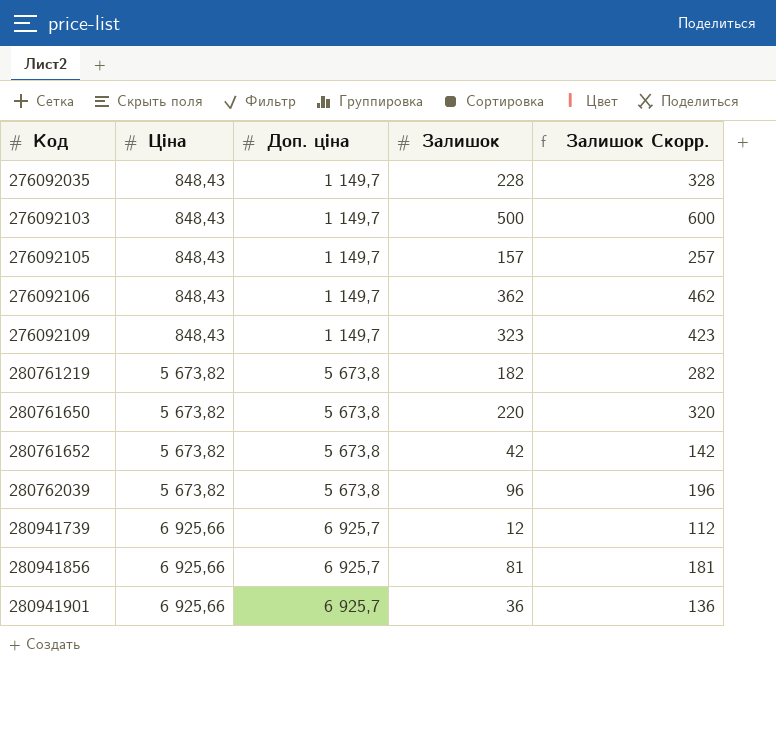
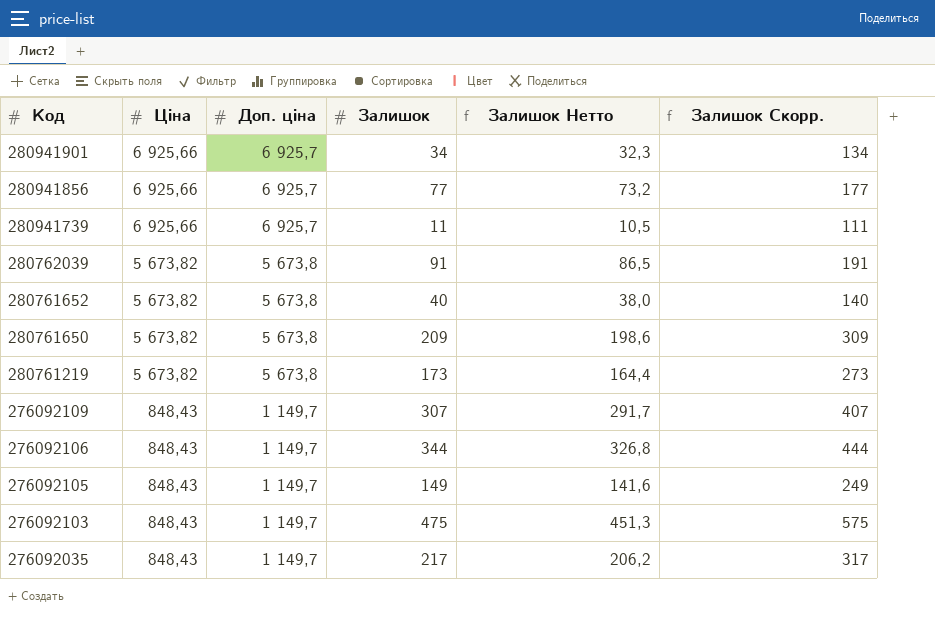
row order: Код ascending -> Код descending
column Залишок Нетто | formula: none -> [Залишок] * 0,95
280941901 | Залишок: 36 -> 34
280941901 | Залишок Скорр.: 136 -> 134
280941856 | Залишок: 81 -> 77
280941856 | Залишок Скорр.: 181 -> 177
280941739 | Залишок: 12 -> 11
280941739 | Залишок Скорр.: 112 -> 111
280762039 | Залишок: 96 -> 91
280762039 | Залишок Скорр.: 196 -> 191
280761652 | Залишок: 42 -> 40
280761652 | Залишок Скорр.: 142 -> 140
280761650 | Залишок: 220 -> 209
280761650 | Залишок Скорр.: 320 -> 309
280761219 | Залишок: 182 -> 173
280761219 | Залишок Скорр.: 282 -> 273
276092109 | Залишок: 323 -> 307
276092109 | Залишок Скорр.: 423 -> 407
276092106 | Залишок: 362 -> 344
276092106 | Залишок Скорр.: 462 -> 444
276092105 | Залишок: 157 -> 149
276092105 | Залишок Скорр.: 257 -> 249
276092103 | Залишок: 500 -> 475
276092103 | Залишок Скорр.: 600 -> 575
276092035 | Залишок: 228 -> 217
276092035 | Залишок Скорр.: 328 -> 317

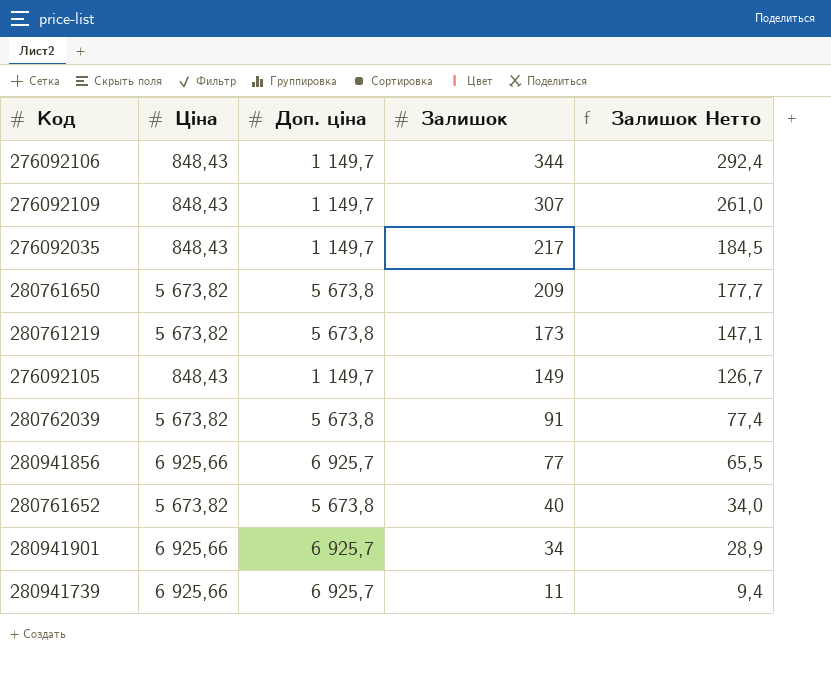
row order: Код descending -> Залишок descending
column Залишок Скорр. | formula: [Залишок] + 100 -> none
column Залишок Нетто | formula: [Залишок] * 0,95 -> [Залишок] * 0,85
row 276092103: 848,43 | 1 149,7 | 475 | 451,3 | 575 -> none

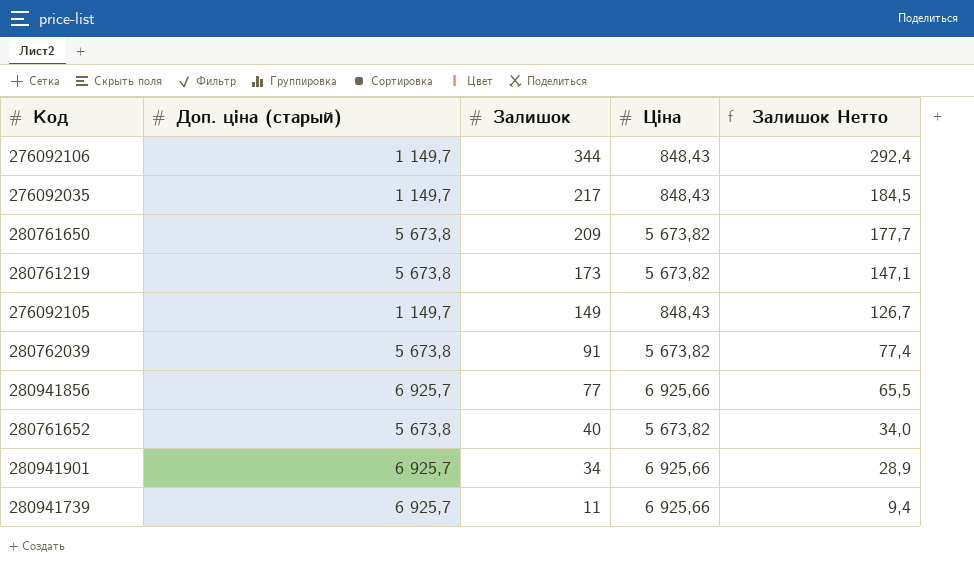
column name: Доп. ціна -> Доп. ціна (старый)
column Ціна | position: 2 -> 4
row 276092109: 848,43 | 1 149,7 | 307 | 261,0 -> none

